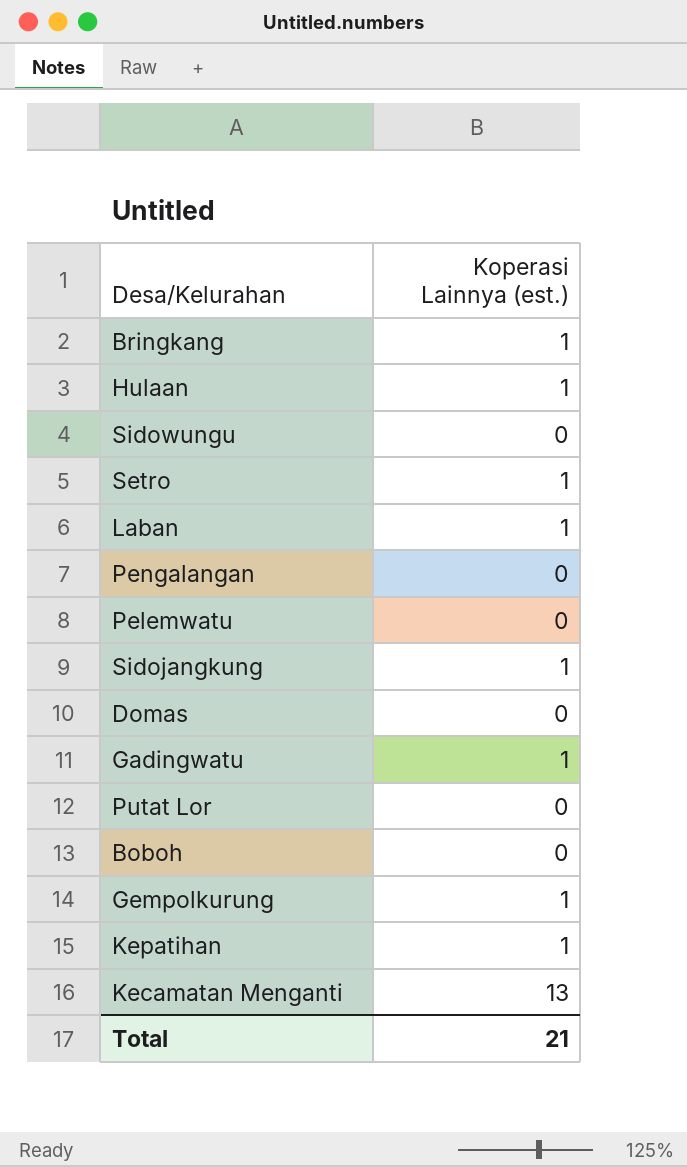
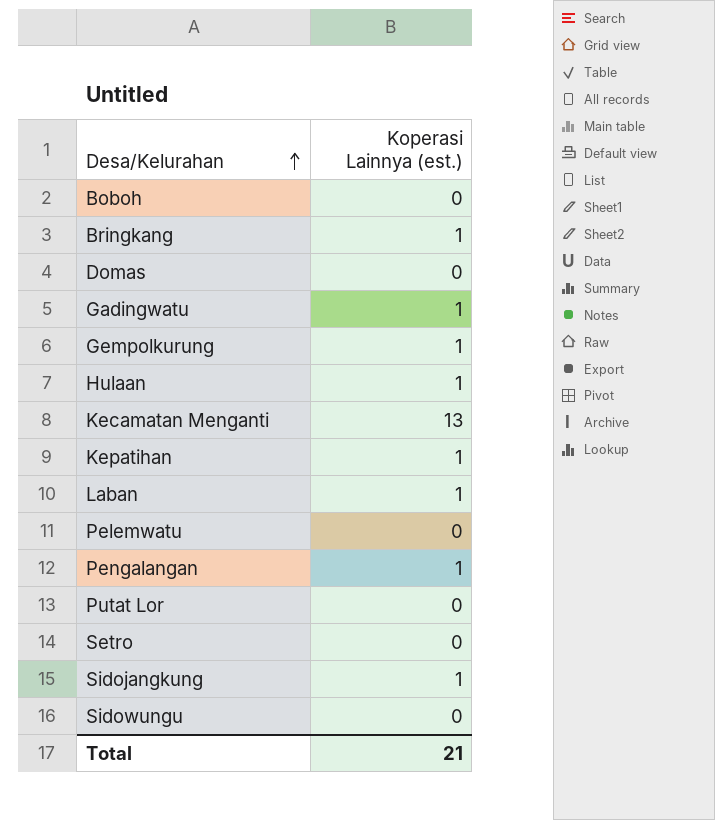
row order: none -> Desa/Kelurahan ascending
Pengalangan | Koperasi Lainnya (est.): 0 -> 1
Setro | Koperasi Lainnya (est.): 1 -> 0

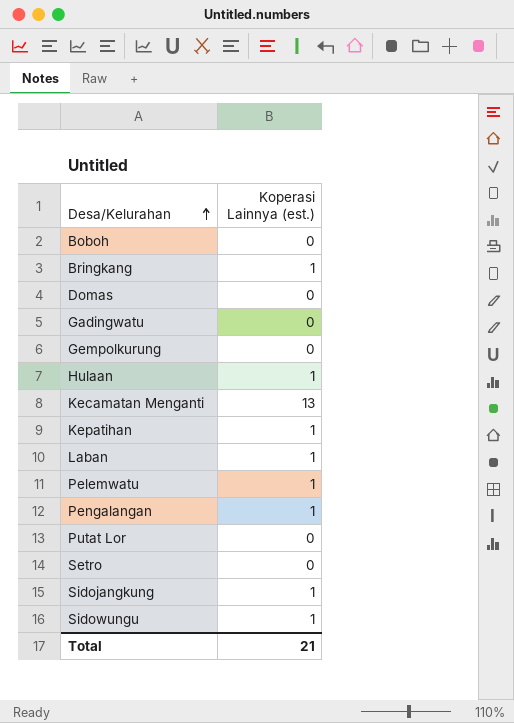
Gadingwatu | Koperasi Lainnya (est.): 1 -> 0
Gempolkurung | Koperasi Lainnya (est.): 1 -> 0
Pelemwatu | Koperasi Lainnya (est.): 0 -> 1
Sidowungu | Koperasi Lainnya (est.): 0 -> 1

